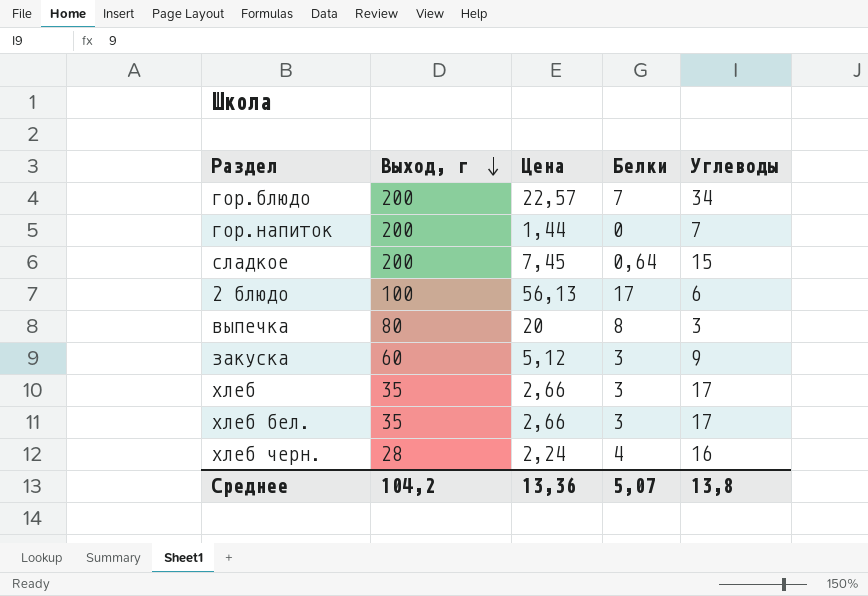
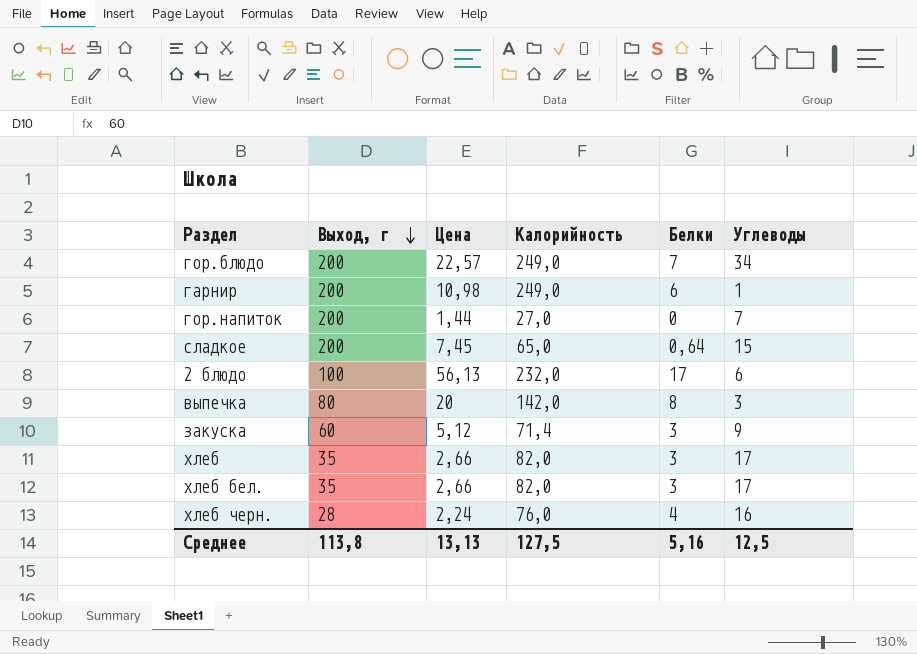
column Калорийность | position: none -> 4
row гарнир: none -> 200 | 10,98 | 249,0 | 6 | 1
Среднее | Выход, г: 104,2 -> 113,8
Среднее | Цена: 13,36 -> 13,13
Среднее | Белки: 5,07 -> 5,16
Среднее | Углеводы: 13,8 -> 12,5

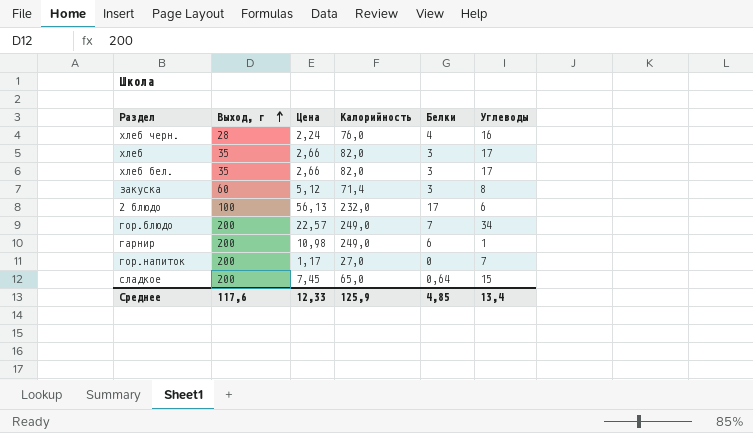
row order: Выход, г descending -> Выход, г ascending
row выпечка: 80 | 20 | 142,0 | 8 | 3 -> none
закуска | Углеводы: 9 -> 8
гор.напиток | Цена: 1,44 -> 1,17
Среднее | Выход, г: 113,8 -> 117,6
Среднее | Цена: 13,13 -> 12,33
Среднее | Калорийность: 127,5 -> 125,9
Среднее | Белки: 5,16 -> 4,85
Среднее | Углеводы: 12,5 -> 13,4

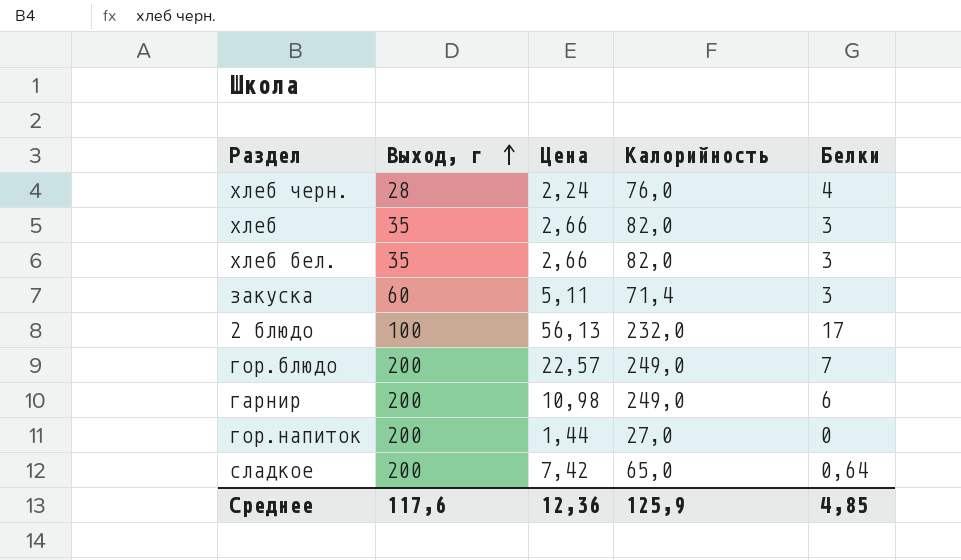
column Углеводы | position: 6 -> none
закуска | Цена: 5,12 -> 5,11
гор.напиток | Цена: 1,17 -> 1,44
сладкое | Цена: 7,45 -> 7,42
Среднее | Цена: 12,33 -> 12,36

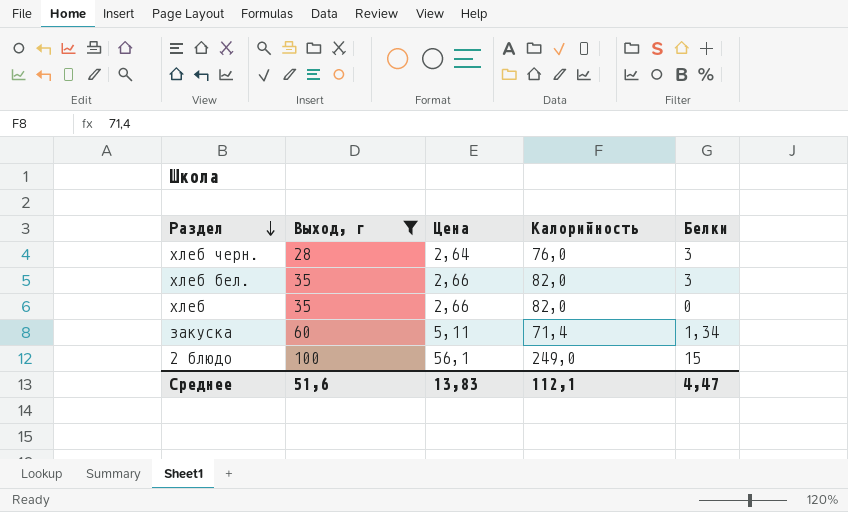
filter: none -> Выход, г != 200
row order: Выход, г ascending -> Раздел descending
хлеб черн. | Цена: 2,24 -> 2,64
хлеб черн. | Белки: 4 -> 3
хлеб | Белки: 3 -> 0
закуска | Белки: 3 -> 1,34
2 блюдо | Цена: 56,13 -> 56,1
2 блюдо | Калорийность: 232,0 -> 249,0
2 блюдо | Белки: 17 -> 15
Среднее | Выход, г: 117,6 -> 51,6
Среднее | Цена: 12,36 -> 13,83
Среднее | Калорийность: 125,9 -> 112,1
Среднее | Белки: 4,85 -> 4,47

